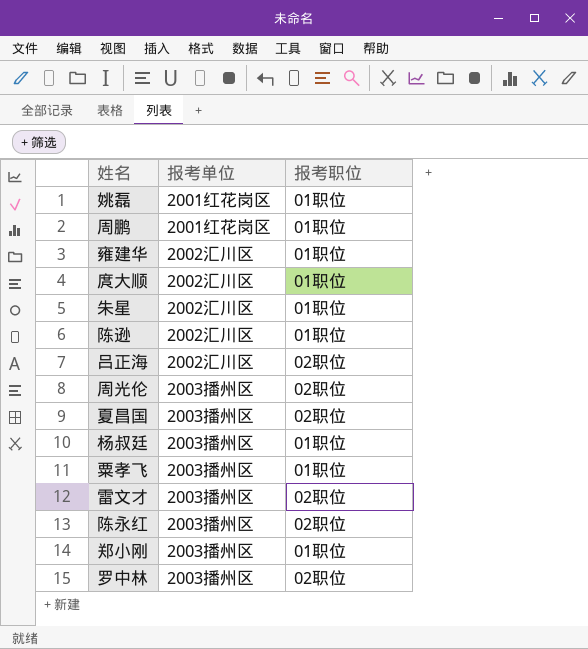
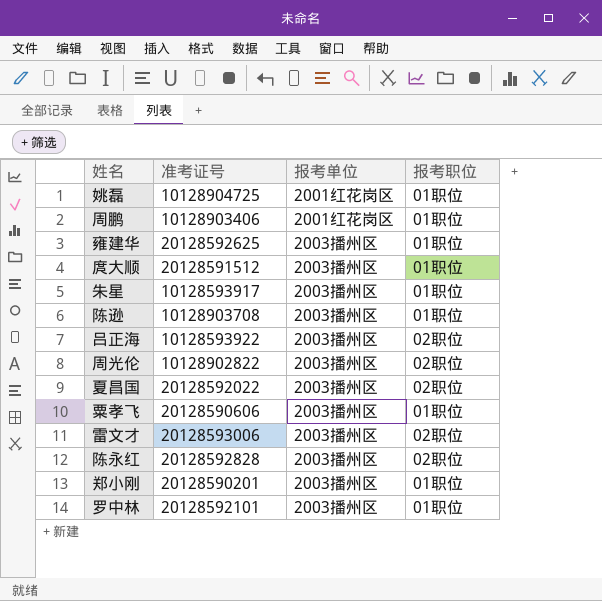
column 准考证号 | position: none -> 2
row 杨叔廷: 2003播州区 | 01职位 -> none
雍建华 | 报考单位: 2002汇川区 -> 2003播州区
庹大顺 | 报考单位: 2002汇川区 -> 2003播州区
朱星 | 报考单位: 2002汇川区 -> 2003播州区
陈逊 | 报考单位: 2002汇川区 -> 2003播州区
吕正海 | 报考单位: 2002汇川区 -> 2003播州区
罗中林 | 报考职位: 02职位 -> 01职位

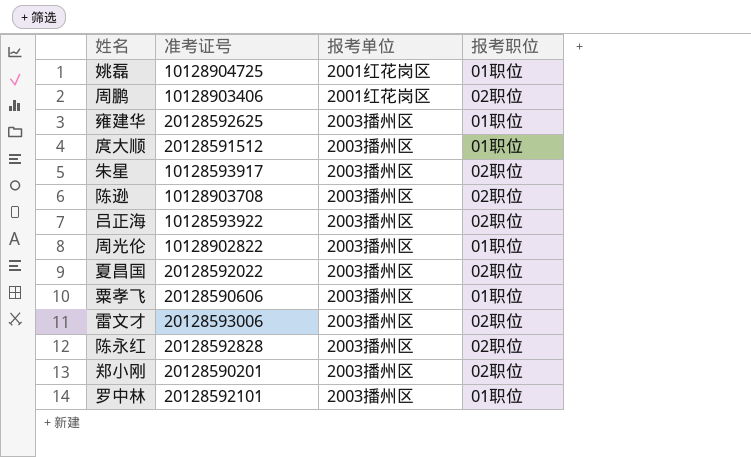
周鹏 | 报考职位: 01职位 -> 02职位
朱星 | 报考职位: 01职位 -> 02职位
陈逊 | 报考职位: 01职位 -> 02职位
周光伦 | 报考职位: 02职位 -> 01职位
郑小刚 | 报考职位: 01职位 -> 02职位

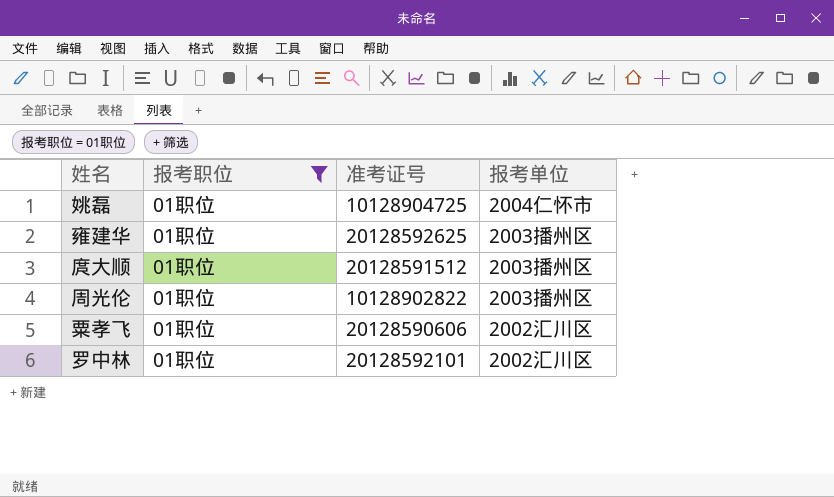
filter: none -> 报考职位 = 01职位
column 报考职位 | position: 4 -> 2
姚磊 | 报考单位: 2001红花岗区 -> 2004仁怀市
粟孝飞 | 报考单位: 2003播州区 -> 2002汇川区
罗中林 | 报考单位: 2003播州区 -> 2002汇川区

